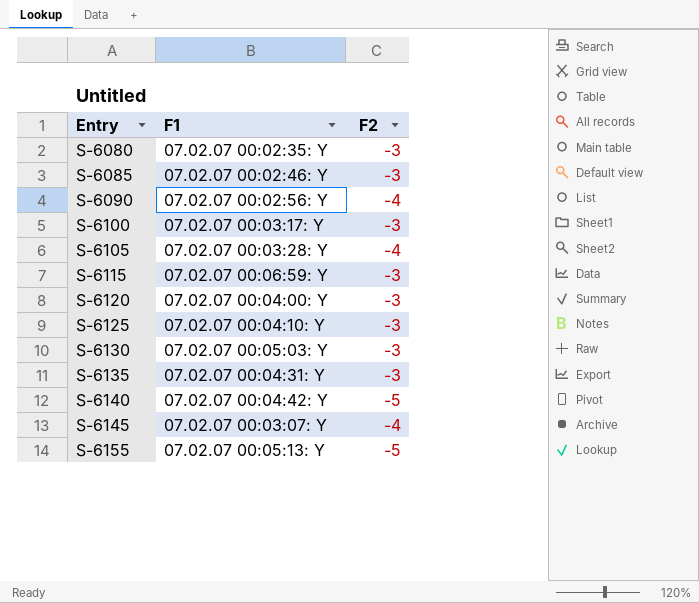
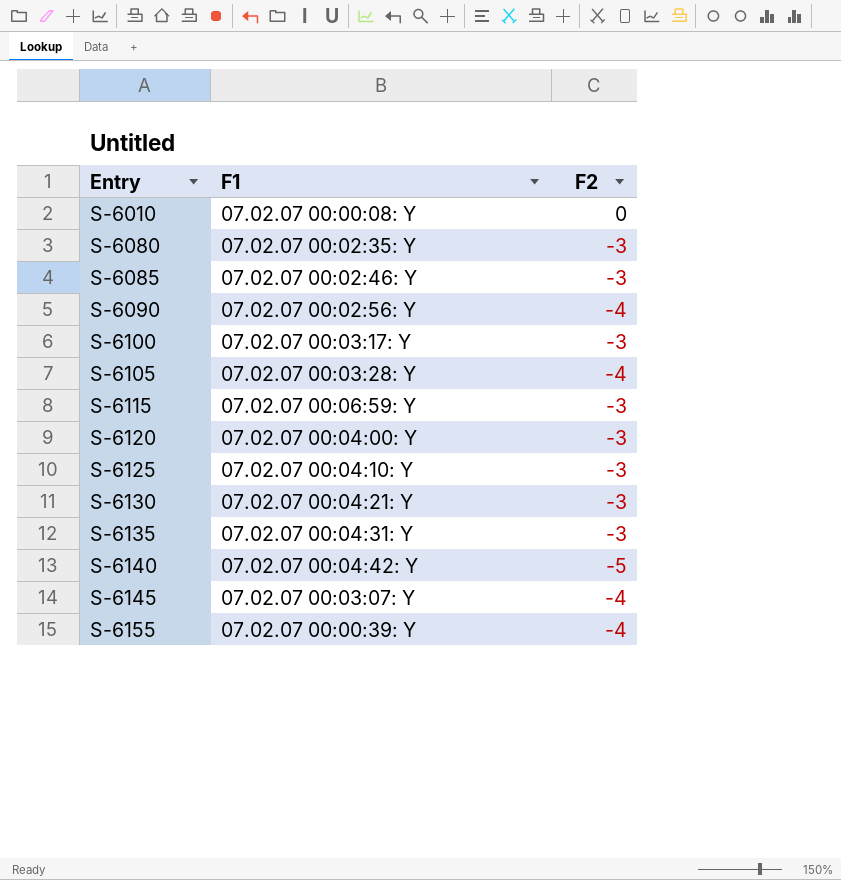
row S-6010: none -> 07.02.07 00:00:08: Y | 0
S-6130 | F1: 07.02.07 00:05:03: Y -> 07.02.07 00:04:21: Y
S-6155 | F1: 07.02.07 00:05:13: Y -> 07.02.07 00:00:39: Y
S-6155 | F2: -5 -> -4

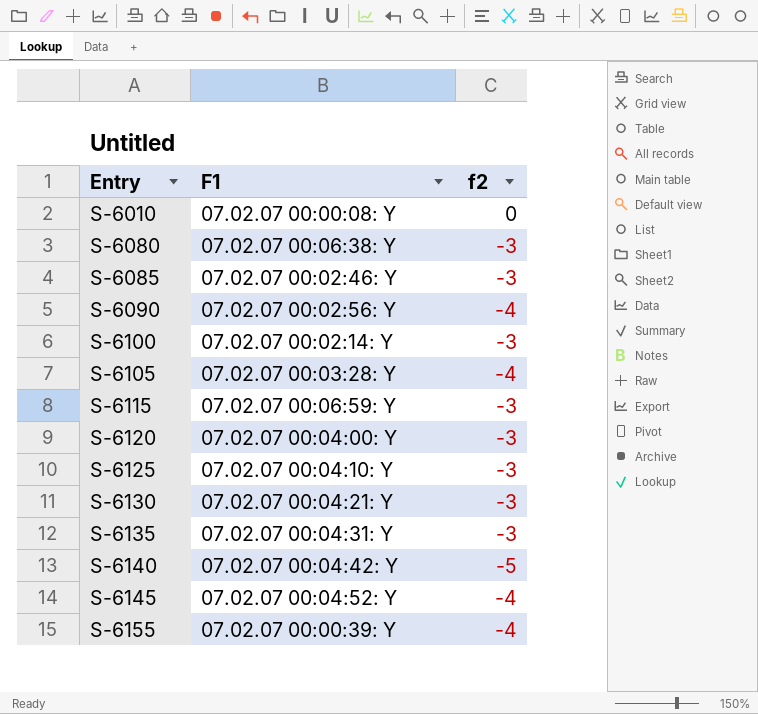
column name: F2 -> f2
S-6080 | F1: 07.02.07 00:02:35: Y -> 07.02.07 00:06:38: Y
S-6100 | F1: 07.02.07 00:03:17: Y -> 07.02.07 00:02:14: Y
S-6145 | F1: 07.02.07 00:03:07: Y -> 07.02.07 00:04:52: Y

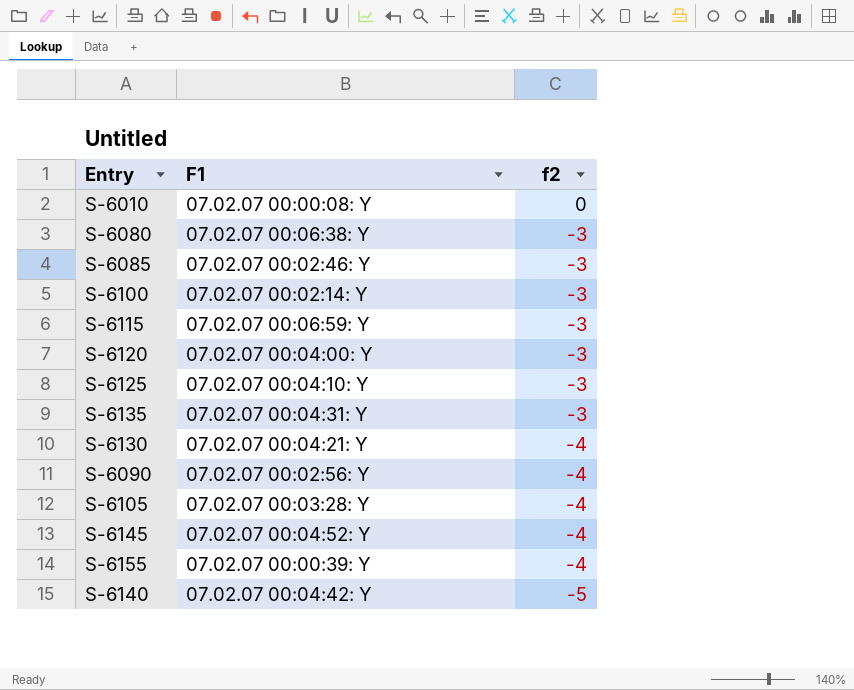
row order: Entry ascending -> f2 descending
S-6130 | f2: -3 -> -4

